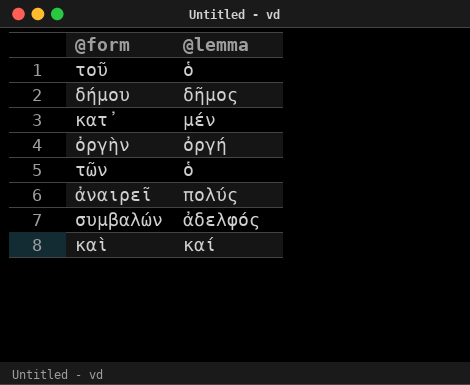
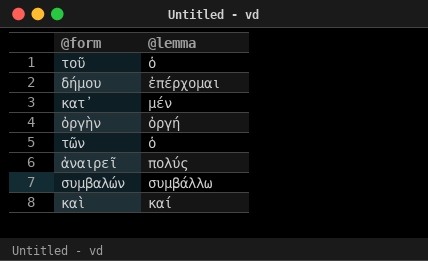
δήμου | @lemma: δῆμος -> ἐπέρχομαι
συμβαλών | @lemma: ἀδελφός -> συμβάλλω

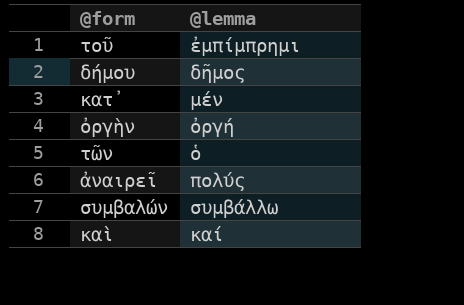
τοῦ | @lemma: ὁ -> ἐμπίμπρημι
δήμου | @lemma: ἐπέρχομαι -> δῆμος

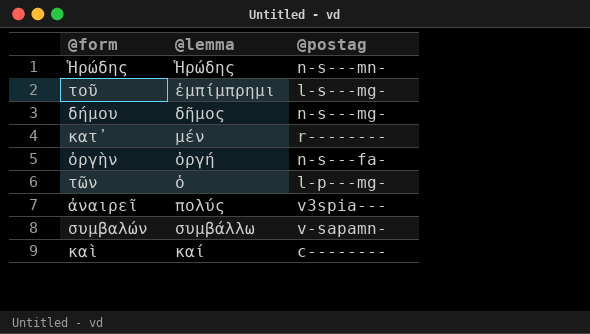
column @postag | position: none -> 3
row Ἡρώδης: none -> Ἡρώδης | n-s---mn-

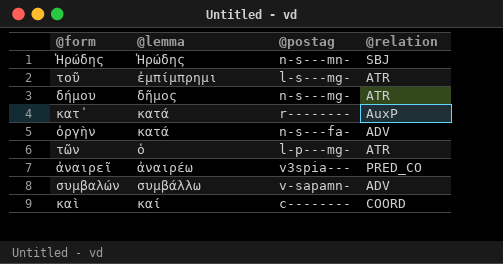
column @relation | position: none -> 4
κατ᾽ | @lemma: μέν -> κατά
ὀργὴν | @lemma: ὀργή -> κατά
ἀναιρεῖ | @lemma: πολύς -> ἀναιρέω

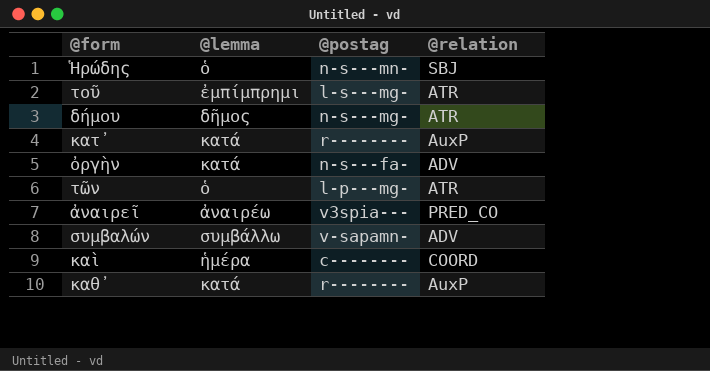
Ἡρώδης | @lemma: Ἡρώδης -> ὁ
καὶ | @lemma: καί -> ἡμέρα
row καθ᾽: none -> κατά | r-------- | AuxP

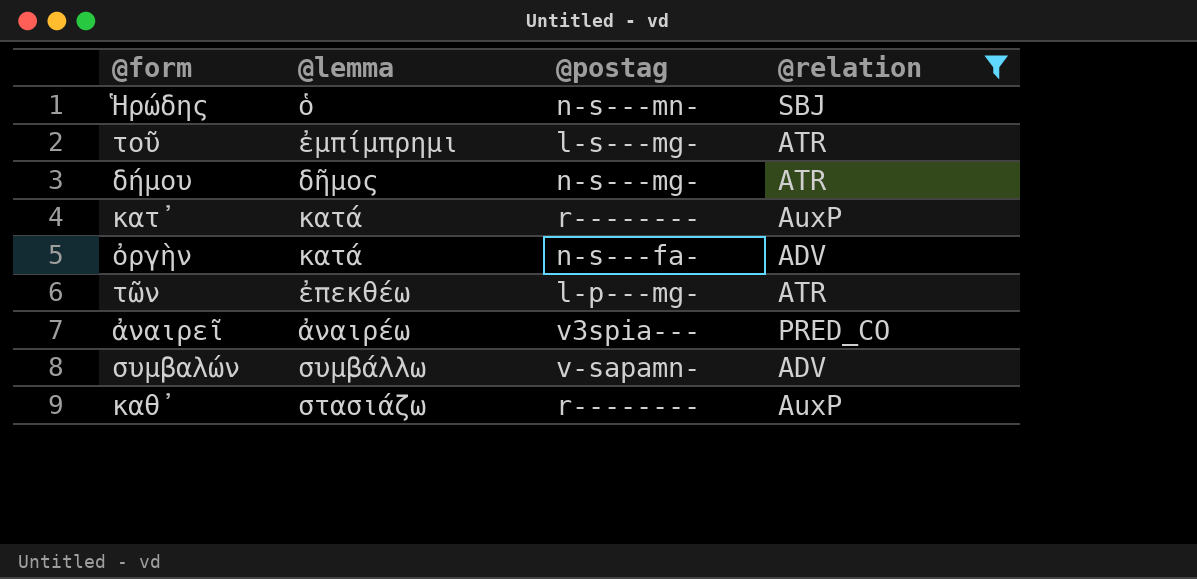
filter: none -> @relation != COORD
τῶν | @lemma: ὁ -> ἐπεκθέω
καθ᾽ | @lemma: κατά -> στασιάζω

